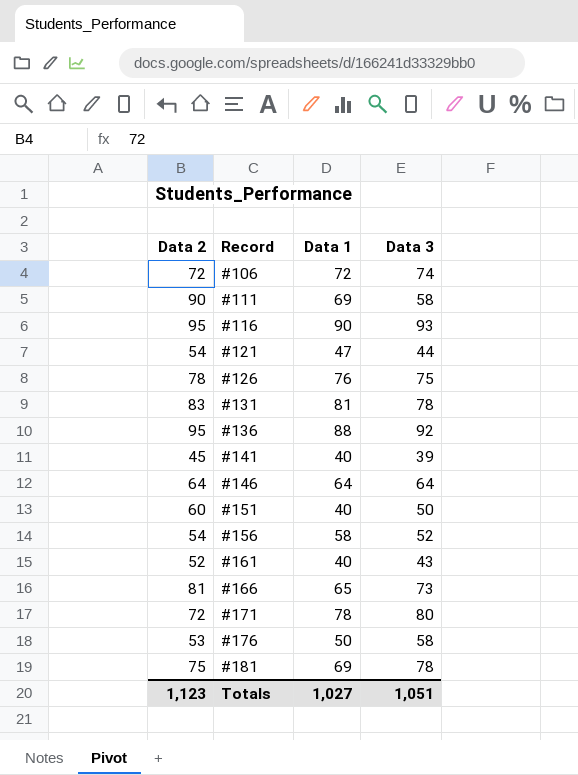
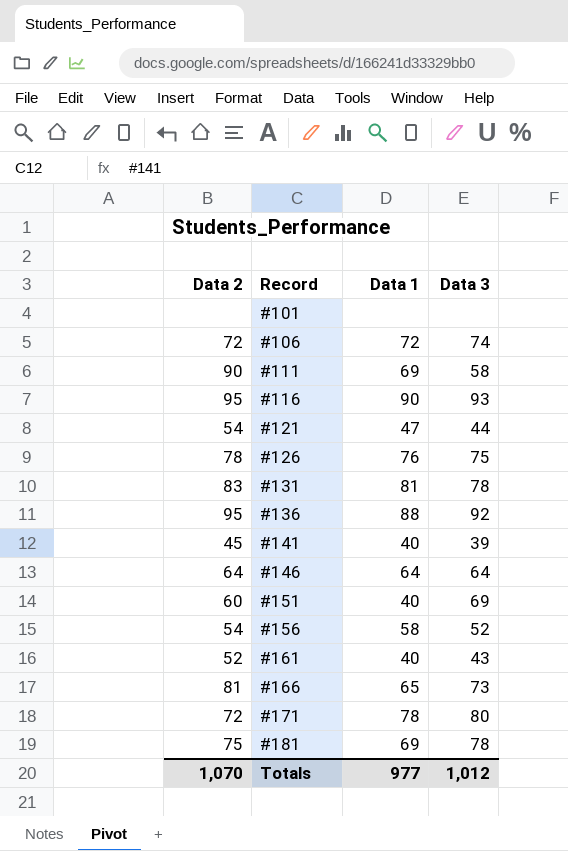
row #176: 53 | 50 | 58 -> none
row #101: none -> none | none | none
#151 | Data 3: 50 -> 69
Totals | Data 2: 1,123 -> 1,070
Totals | Data 1: 1,027 -> 977
Totals | Data 3: 1,051 -> 1,012

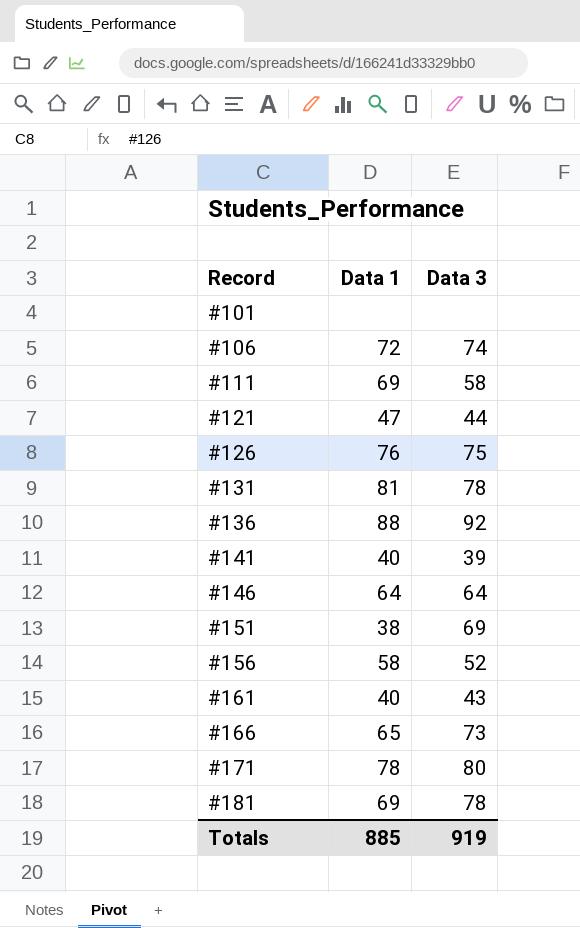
column Data 2 | position: 1 -> none
row #116: 95 | 90 | 93 -> none
#151 | Data 1: 40 -> 38
Totals | Data 1: 977 -> 885
Totals | Data 3: 1,012 -> 919

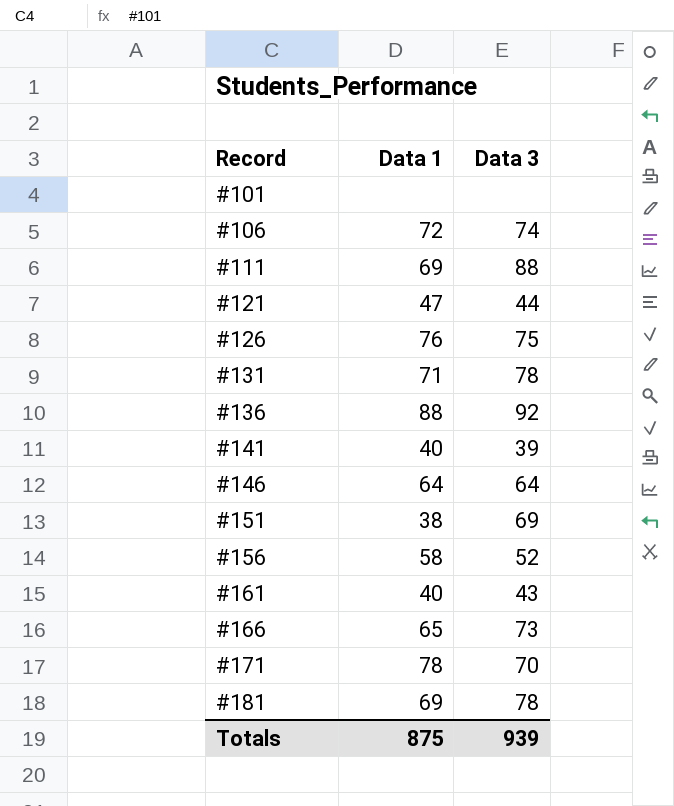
#111 | Data 3: 58 -> 88
#131 | Data 1: 81 -> 71
#171 | Data 3: 80 -> 70
Totals | Data 1: 885 -> 875
Totals | Data 3: 919 -> 939

